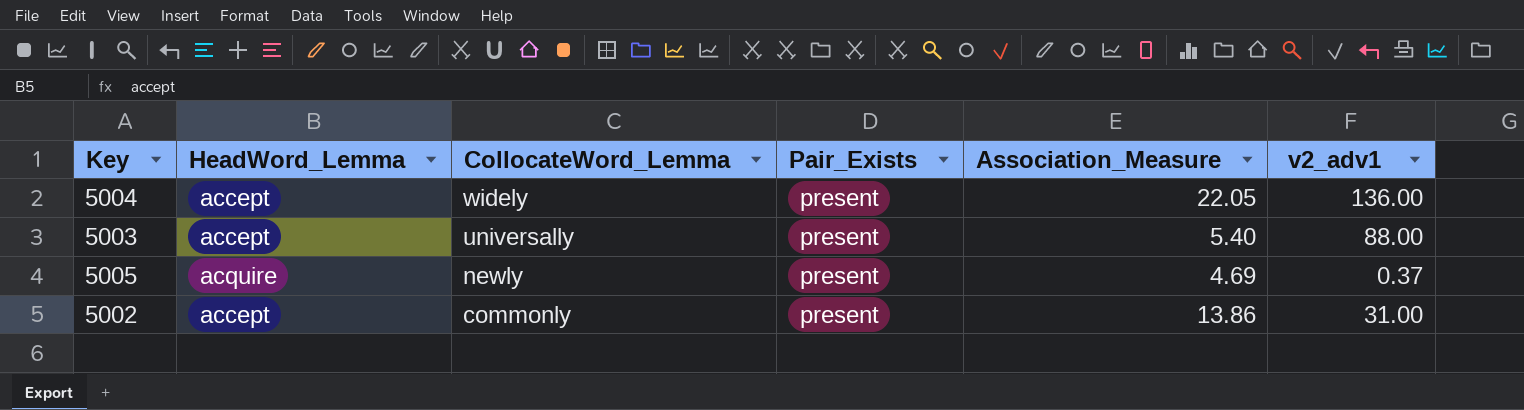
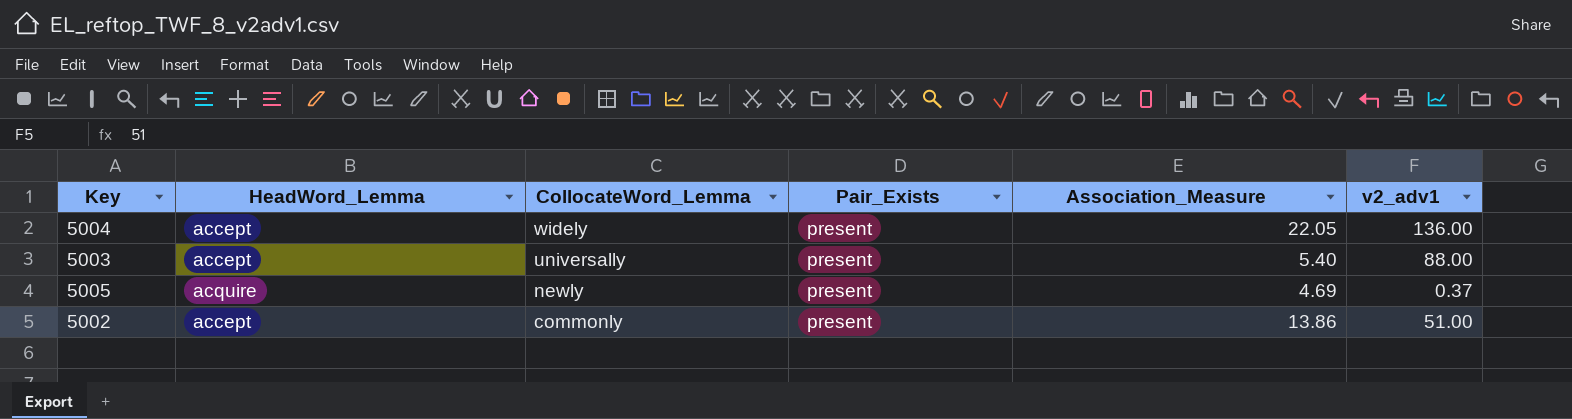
5002 | v2_adv1: 31.00 -> 51.00

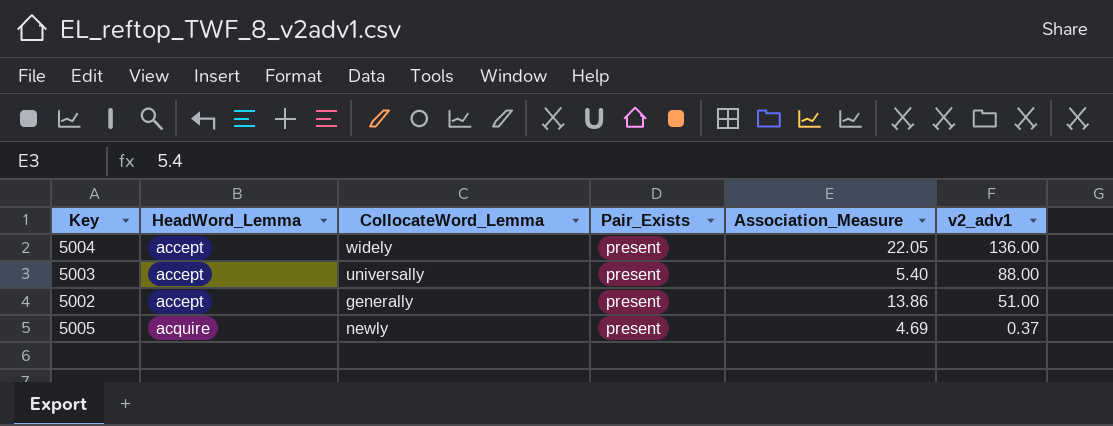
row order: CollocateWord_Lemma descending -> HeadWord_Lemma ascending
5002 | CollocateWord_Lemma: commonly -> generally

